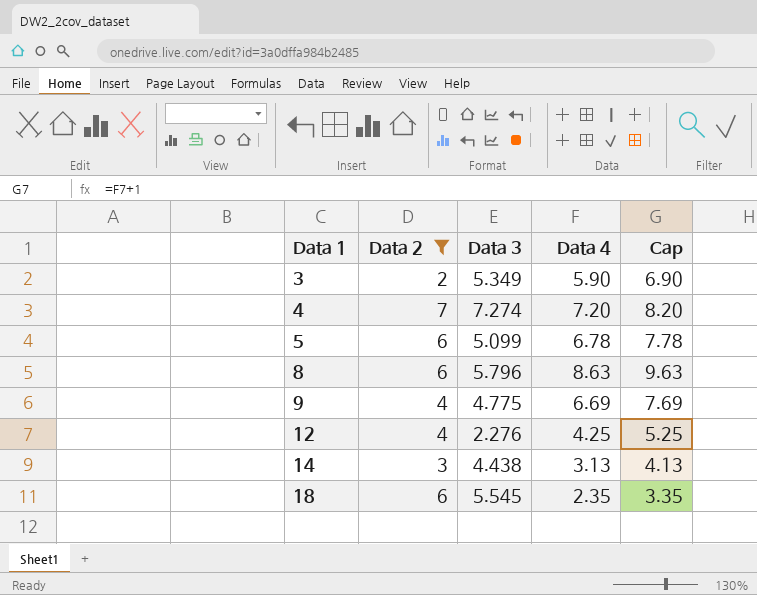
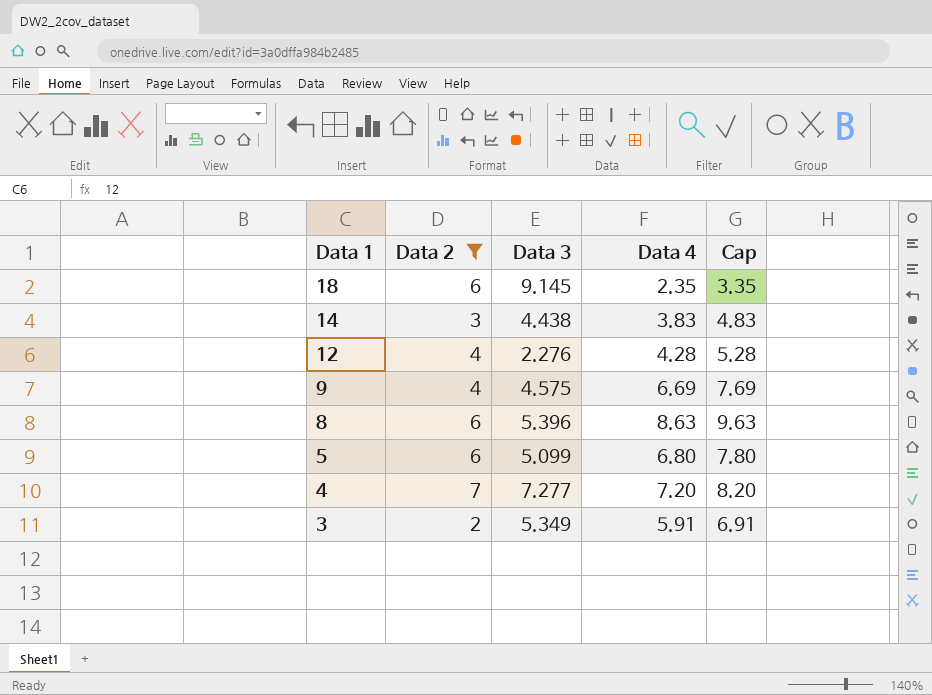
row order: Data 1 ascending -> Data 1 descending
18 | Data 3: 5.545 -> 9.145
14 | Data 4: 3.13 -> 3.83
14 | Cap: 4.13 -> 4.83
12 | Data 4: 4.25 -> 4.28
12 | Cap: 5.25 -> 5.28
9 | Data 3: 4.775 -> 4.575
8 | Data 3: 5.796 -> 5.396
5 | Data 4: 6.78 -> 6.80
5 | Cap: 7.78 -> 7.80
4 | Data 3: 7.274 -> 7.277
3 | Data 4: 5.90 -> 5.91
3 | Cap: 6.90 -> 6.91

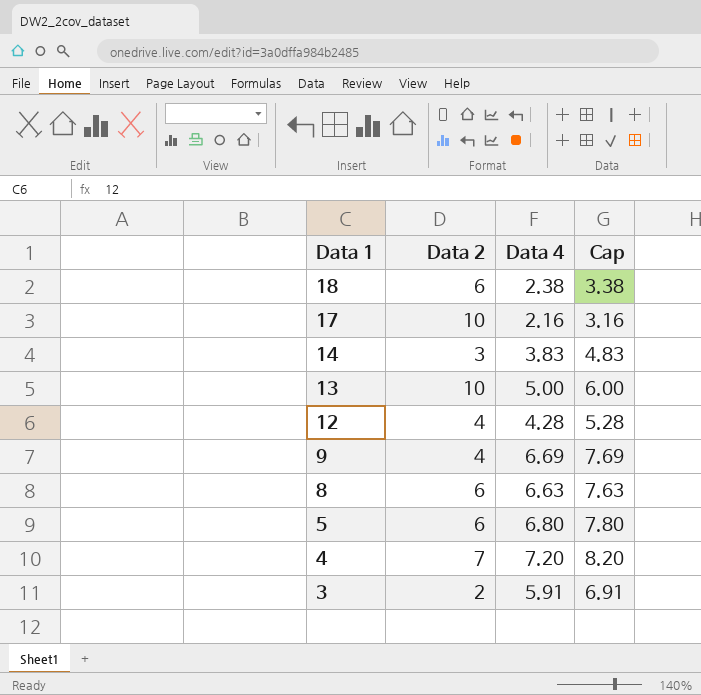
filter: Data 2 != 10 -> none
column Data 3 | position: 3 -> none
18 | Data 4: 2.35 -> 2.38
18 | Cap: 3.35 -> 3.38
8 | Data 4: 8.63 -> 6.63
8 | Cap: 9.63 -> 7.63

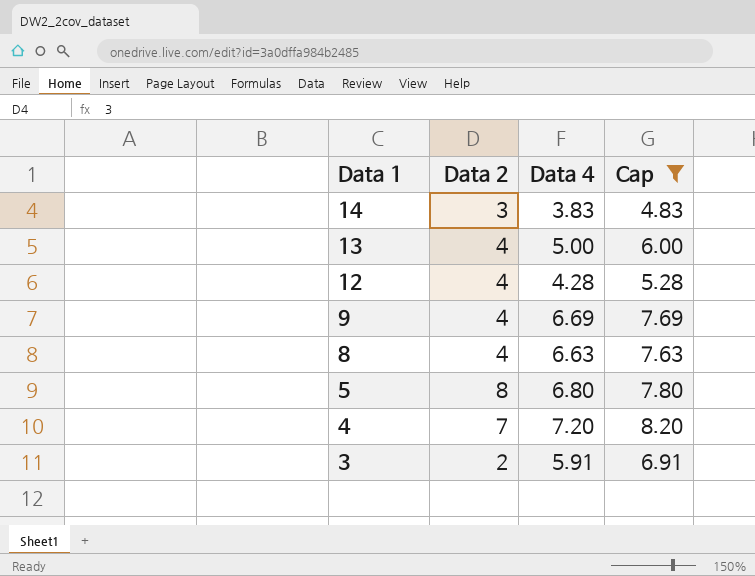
filter: none -> Cap >= 4.83
13 | Data 2: 10 -> 4
8 | Data 2: 6 -> 4
5 | Data 2: 6 -> 8

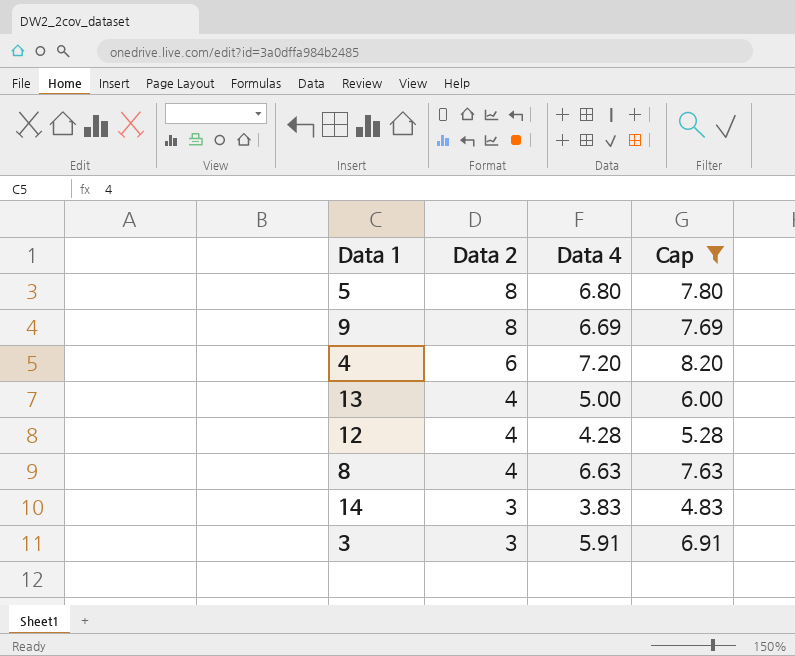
row order: Data 1 descending -> Data 2 descending
9 | Data 2: 4 -> 8
4 | Data 2: 7 -> 6
3 | Data 2: 2 -> 3

